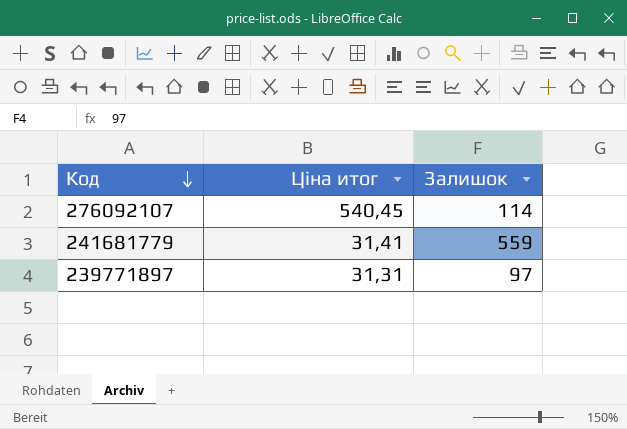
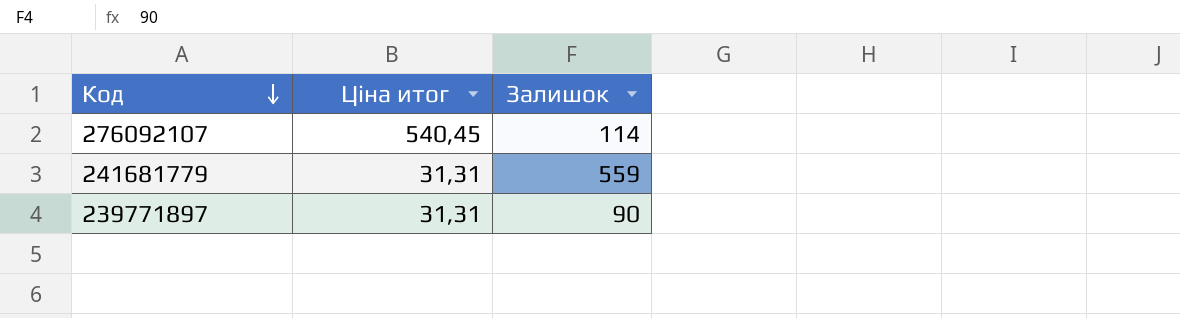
241681779 | Ціна итог: 31,41 -> 31,31
239771897 | Залишок: 97 -> 90

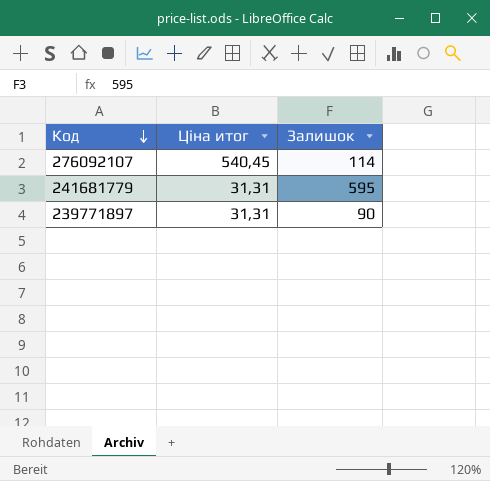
241681779 | Залишок: 559 -> 595

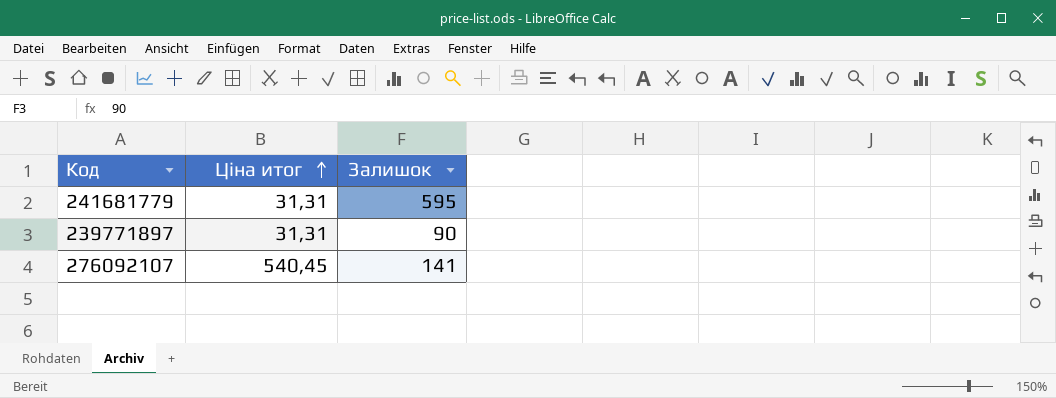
row order: Код descending -> Ціна итог ascending
276092107 | Залишок: 114 -> 141

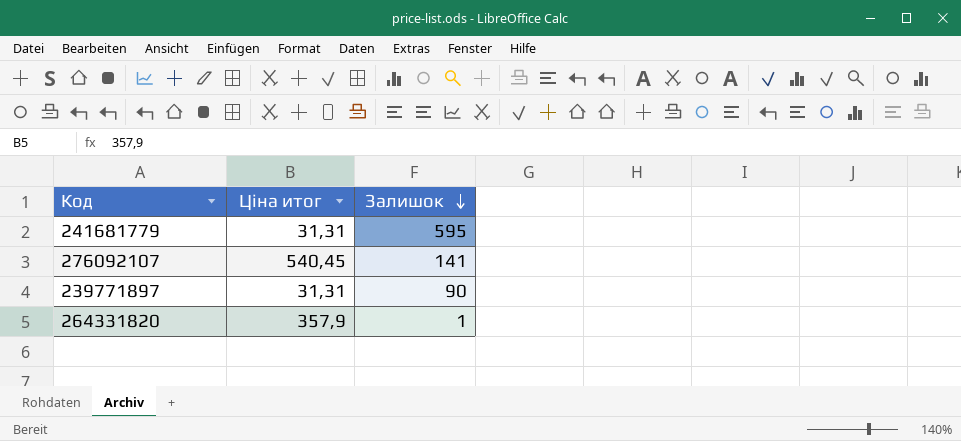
row order: Ціна итог ascending -> Залишок descending
row 264331820: none -> 357,9 | 1

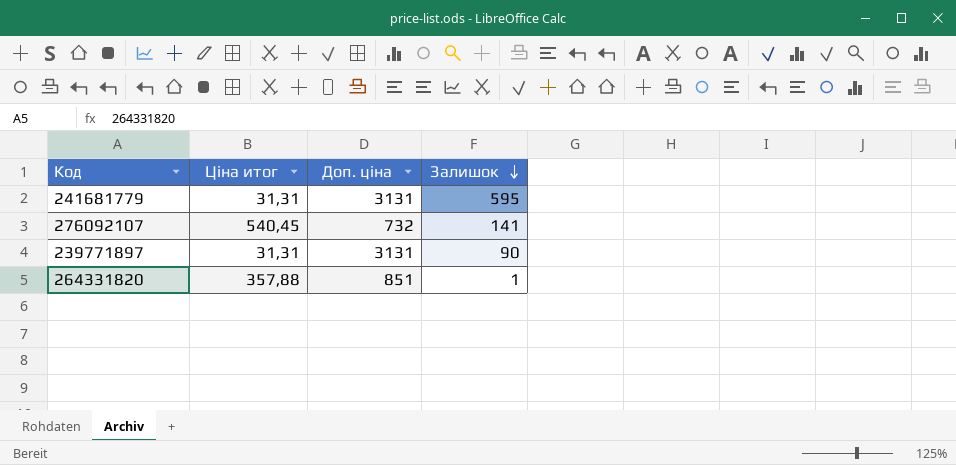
column Доп. ціна | position: none -> 3
264331820 | Ціна итог: 357,9 -> 357,88

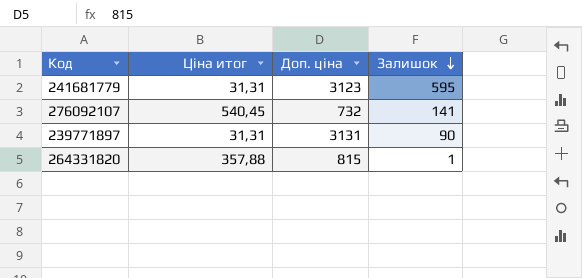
241681779 | Доп. ціна: 3131 -> 3123
264331820 | Доп. ціна: 851 -> 815

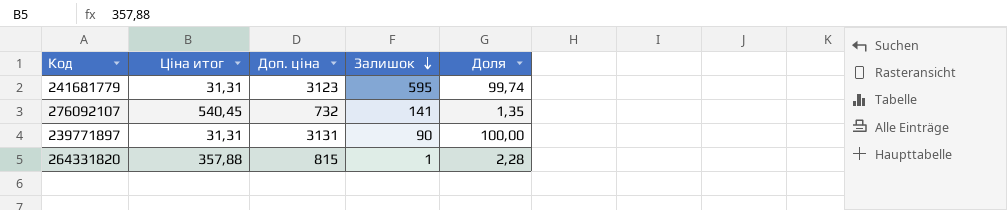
column Доля | formula: none -> [Доп. ціна] / [Ціна итог]

